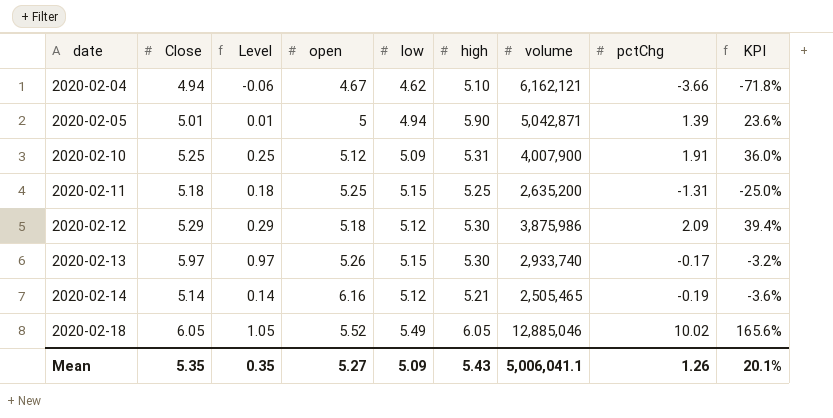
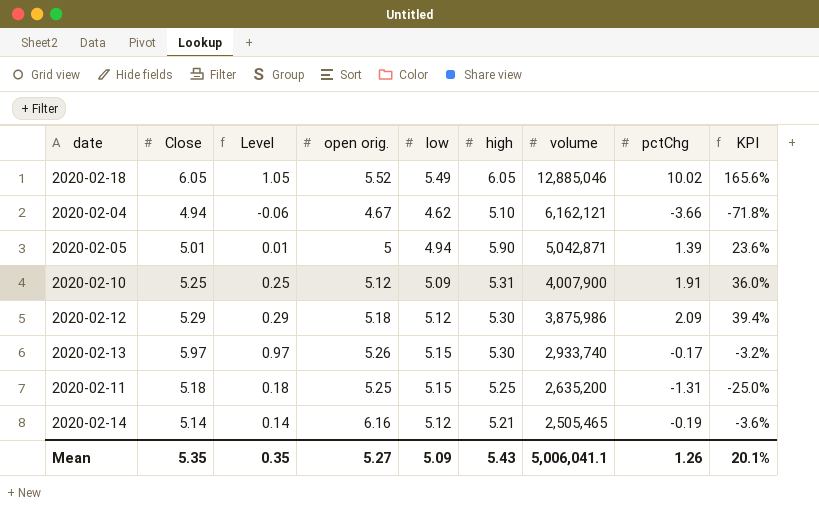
row order: date ascending -> volume descending
column name: open -> open orig.

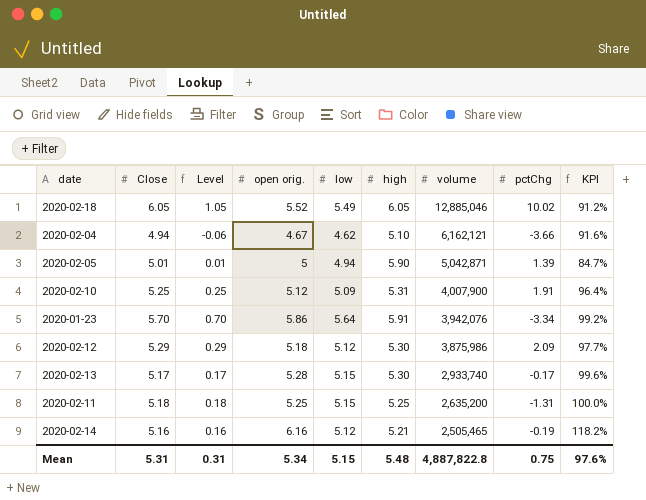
column KPI | formula: [pctChg] / [high] -> [open orig.] / [high]
row 2020-01-23: none -> 5.70 | 0.70 | 5.86 | 5.64 | 5.91 | 3,942,076 | -3.34 | 99.2%
2020-02-13 | Close: 5.97 -> 5.17
2020-02-13 | Level: 0.97 -> 0.17
2020-02-13 | open orig.: 5.26 -> 5.28
2020-02-14 | Close: 5.14 -> 5.16
2020-02-14 | Level: 0.14 -> 0.16
Mean | Close: 5.35 -> 5.31
Mean | Level: 0.35 -> 0.31
Mean | open orig.: 5.27 -> 5.34
Mean | low: 5.09 -> 5.15
Mean | high: 5.43 -> 5.48
Mean | volume: 5,006,041.1 -> 4,887,822.8
Mean | pctChg: 1.26 -> 0.75
Mean | KPI: 20.1% -> 97.6%

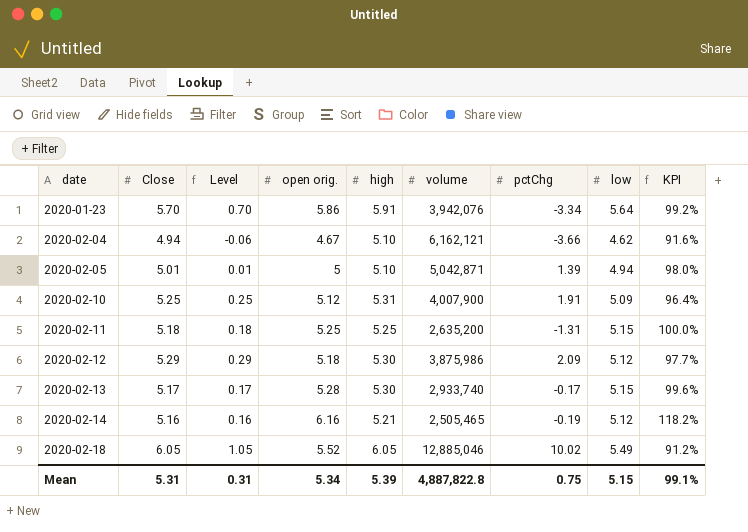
row order: volume descending -> date ascending
column low | position: 5 -> 8
2020-02-05 | high: 5.90 -> 5.10
2020-02-05 | KPI: 84.7% -> 98.0%
Mean | high: 5.48 -> 5.39
Mean | KPI: 97.6% -> 99.1%

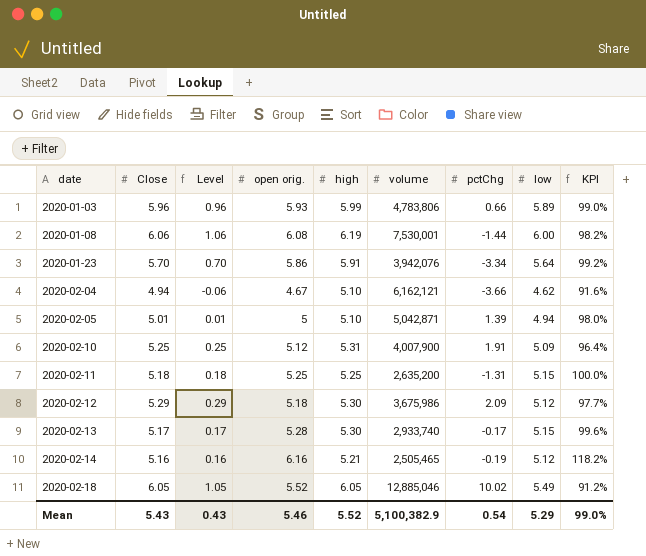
row 2020-01-03: none -> 5.96 | 0.96 | 5.93 | 5.99 | 4,783,806 | 0.66 | 5.89 | 99.0%
row 2020-01-08: none -> 6.06 | 1.06 | 6.08 | 6.19 | 7,530,001 | -1.44 | 6.00 | 98.2%
2020-02-12 | volume: 3,875,986 -> 3,675,986
Mean | Close: 5.31 -> 5.43
Mean | Level: 0.31 -> 0.43
Mean | open orig.: 5.34 -> 5.46
Mean | high: 5.39 -> 5.52
Mean | volume: 4,887,822.8 -> 5,100,382.9
Mean | pctChg: 0.75 -> 0.54
Mean | low: 5.15 -> 5.29
Mean | KPI: 99.1% -> 99.0%

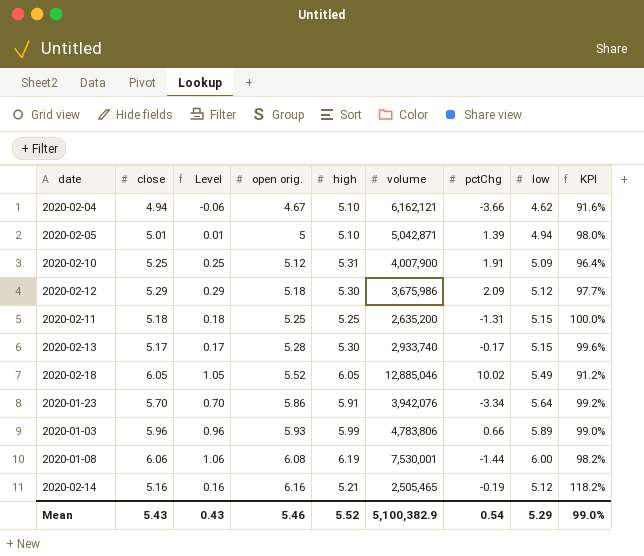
row order: date ascending -> open orig. ascending
column name: Close -> close

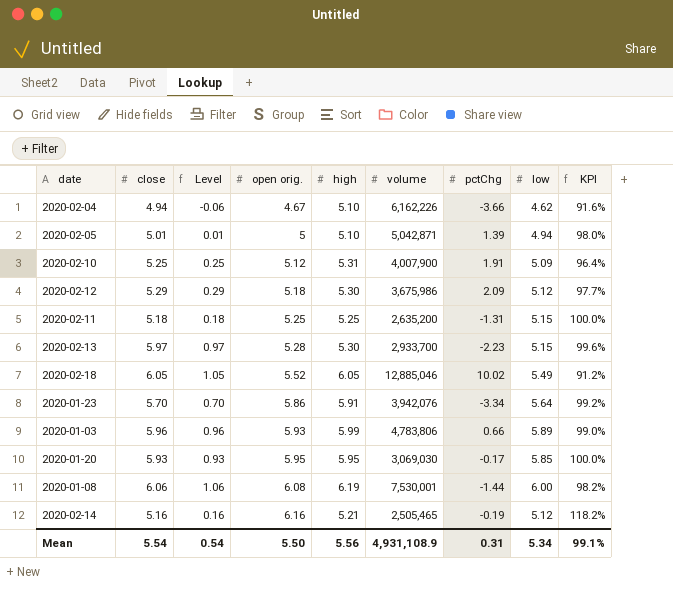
2020-02-04 | volume: 6,162,121 -> 6,162,226
2020-02-13 | close: 5.17 -> 5.97
2020-02-13 | Level: 0.17 -> 0.97
2020-02-13 | volume: 2,933,740 -> 2,933,700
2020-02-13 | pctChg: -0.17 -> -2.23
row 2020-01-20: none -> 5.93 | 0.93 | 5.95 | 5.95 | 3,069,030 | -0.17 | 5.85 | 100.0%
Mean | close: 5.43 -> 5.54
Mean | Level: 0.43 -> 0.54
Mean | open orig.: 5.46 -> 5.50
Mean | high: 5.52 -> 5.56
Mean | volume: 5,100,382.9 -> 4,931,108.9
Mean | pctChg: 0.54 -> 0.31
Mean | low: 5.29 -> 5.34
Mean | KPI: 99.0% -> 99.1%

